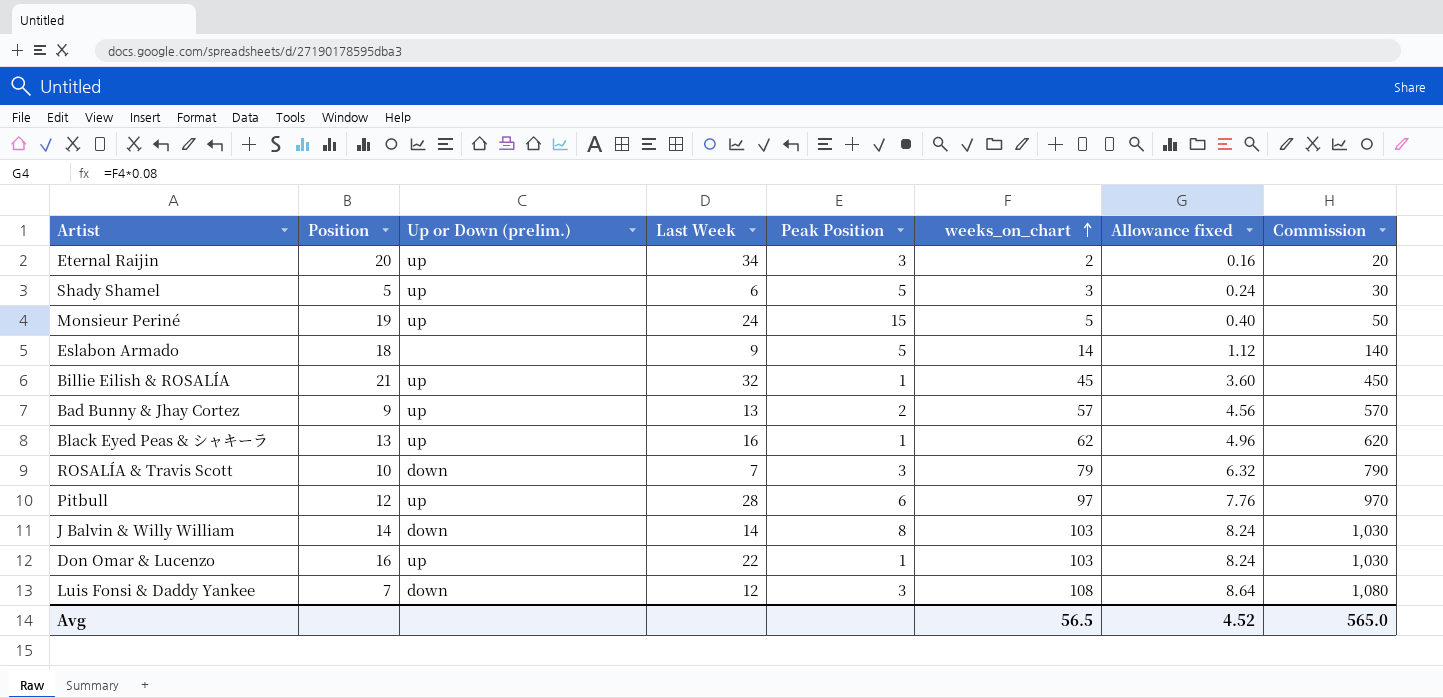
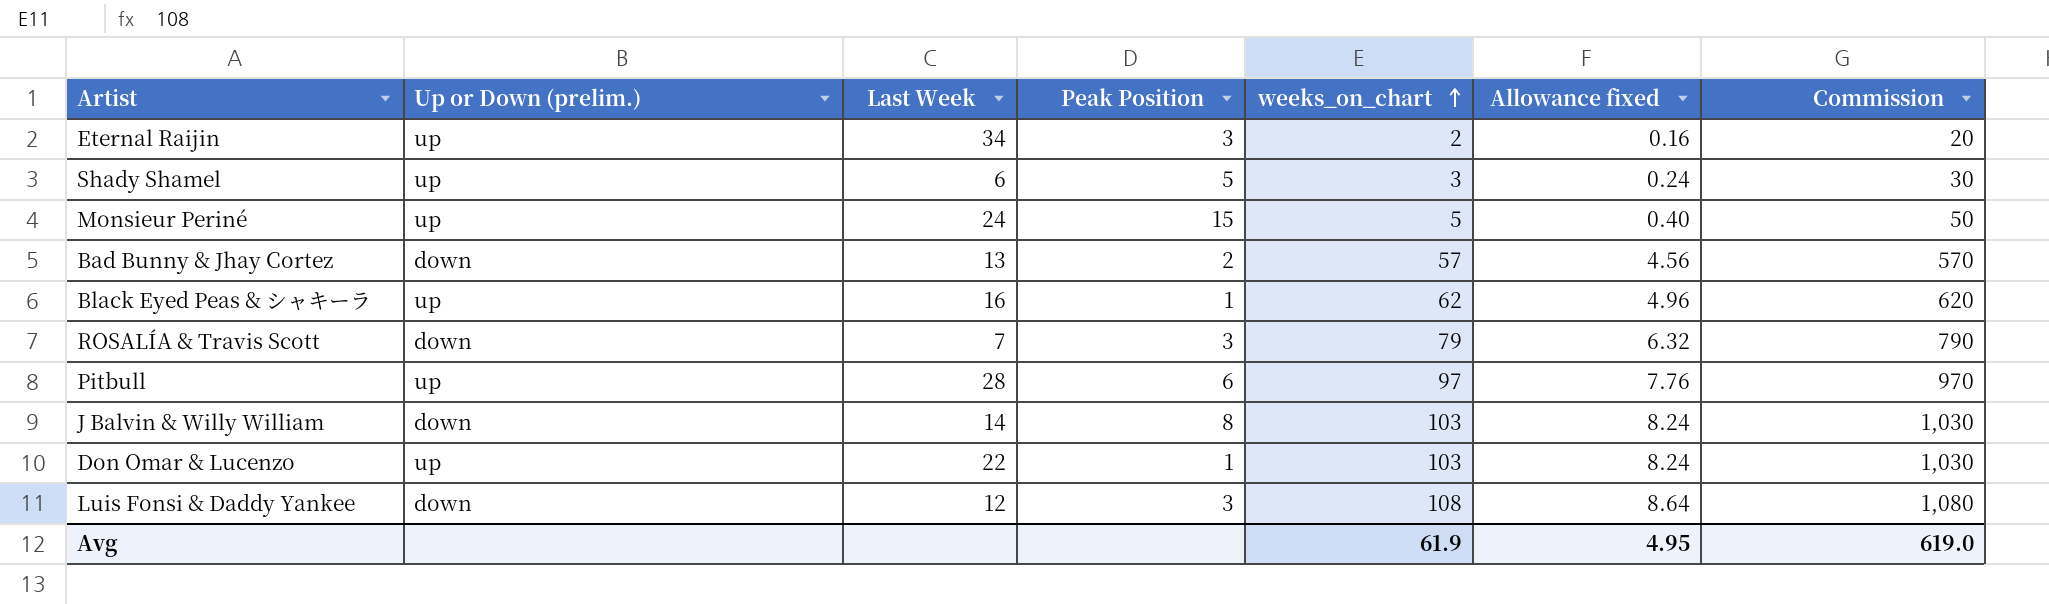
column Position | position: 2 -> none
row Eslabon Armado: 18 | none | 9 | 5 | 14 | 1.12 | 140 -> none
row Billie Eilish & ROSALÍA: 21 | up | 32 | 1 | 45 | 3.60 | 450 -> none
Bad Bunny & Jhay Cortez | Up or Down (prelim.): up -> down
Avg | weeks_on_chart: 56.5 -> 61.9
Avg | Allowance fixed: 4.52 -> 4.95
Avg | Commission: 565.0 -> 619.0

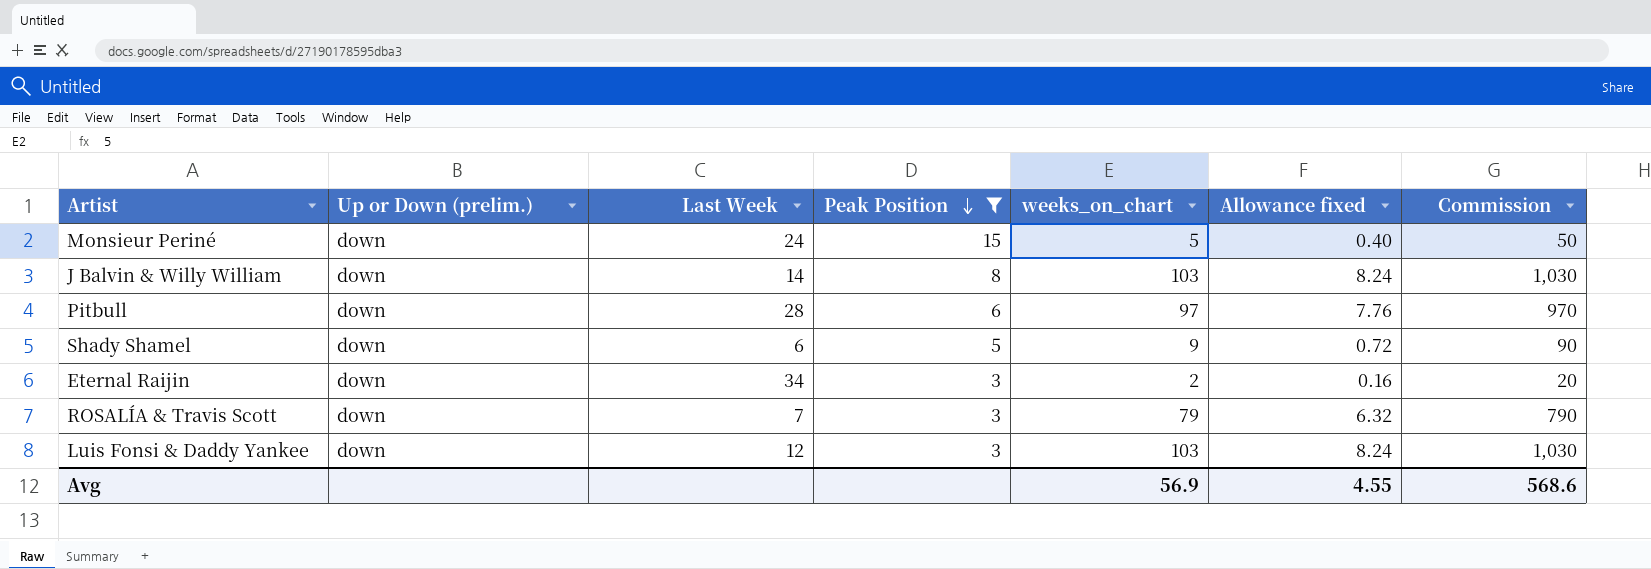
filter: none -> Peak Position >= 3
row order: weeks_on_chart ascending -> Peak Position descending
Monsieur Periné | Up or Down (prelim.): up -> down
Pitbull | Up or Down (prelim.): up -> down
Shady Shamel | Up or Down (prelim.): up -> down
Shady Shamel | weeks_on_chart: 3 -> 9
Shady Shamel | Allowance fixed: 0.24 -> 0.72
Shady Shamel | Commission: 30 -> 90
Eternal Raijin | Up or Down (prelim.): up -> down
Luis Fonsi & Daddy Yankee | weeks_on_chart: 108 -> 103
Luis Fonsi & Daddy Yankee | Allowance fixed: 8.64 -> 8.24
Luis Fonsi & Daddy Yankee | Commission: 1,080 -> 1,030
Avg | weeks_on_chart: 61.9 -> 56.9
Avg | Allowance fixed: 4.95 -> 4.55
Avg | Commission: 619.0 -> 568.6

